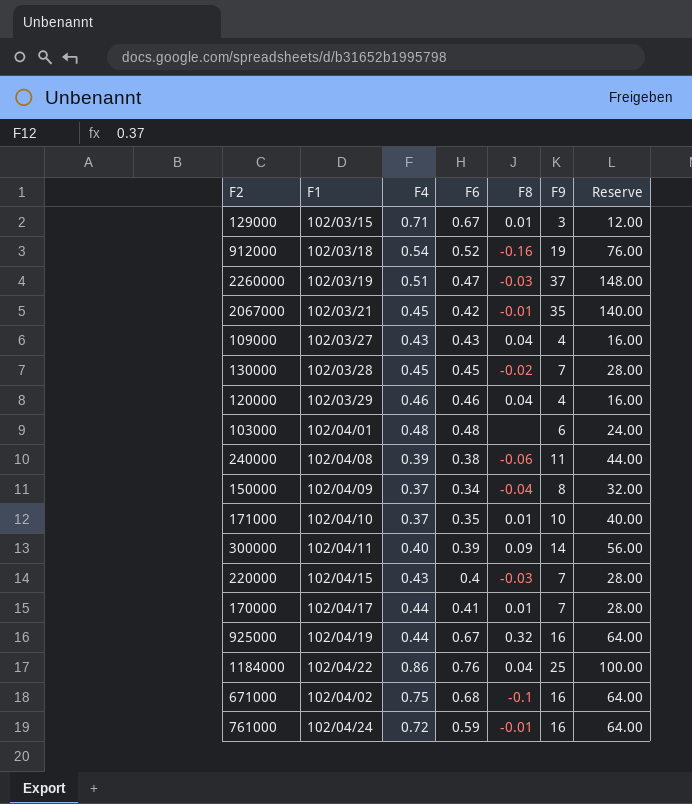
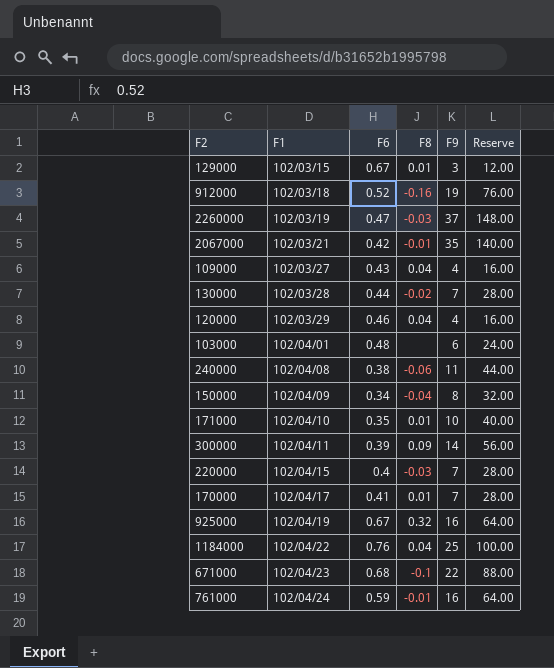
column F4 | position: 3 -> none
130000 | F6: 0.45 -> 0.44
671000 | F1: 102/04/02 -> 102/04/23
671000 | F9: 16 -> 22
671000 | Reserve: 64.00 -> 88.00

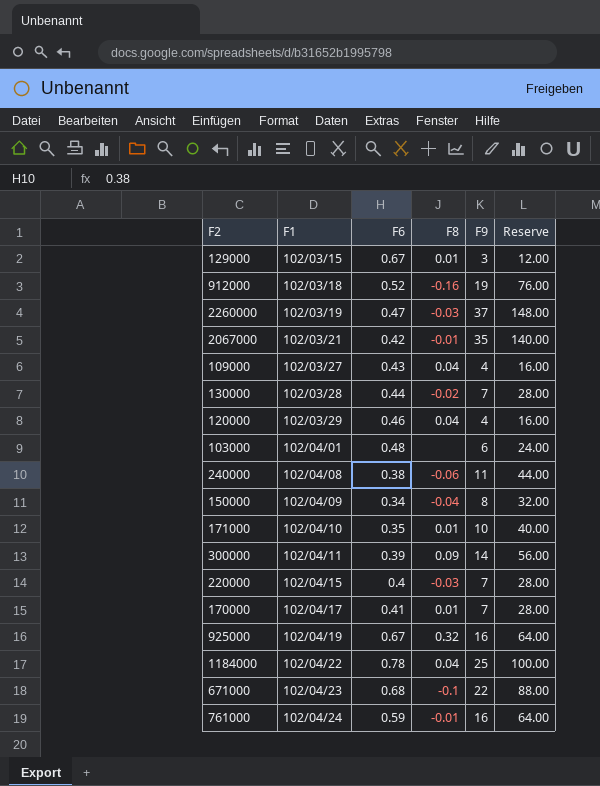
1184000 | F6: 0.76 -> 0.78

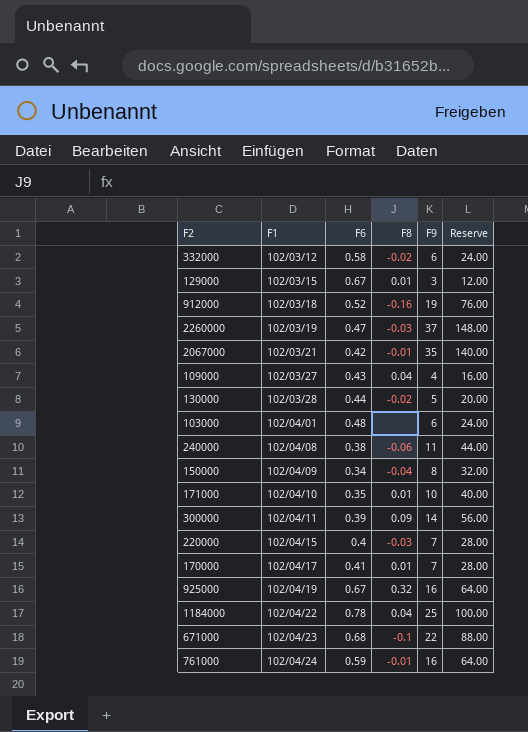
row 120000: 102/03/29 | 0.46 | 0.04 | 4 | 16.00 -> none
row 332000: none -> 102/03/12 | 0.58 | -0.02 | 6 | 24.00
130000 | F9: 7 -> 5
130000 | Reserve: 28.00 -> 20.00

